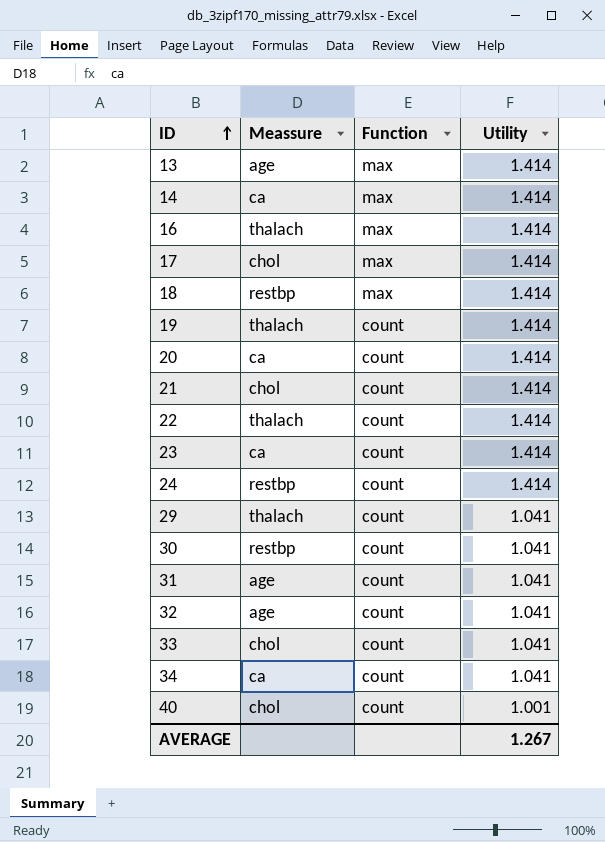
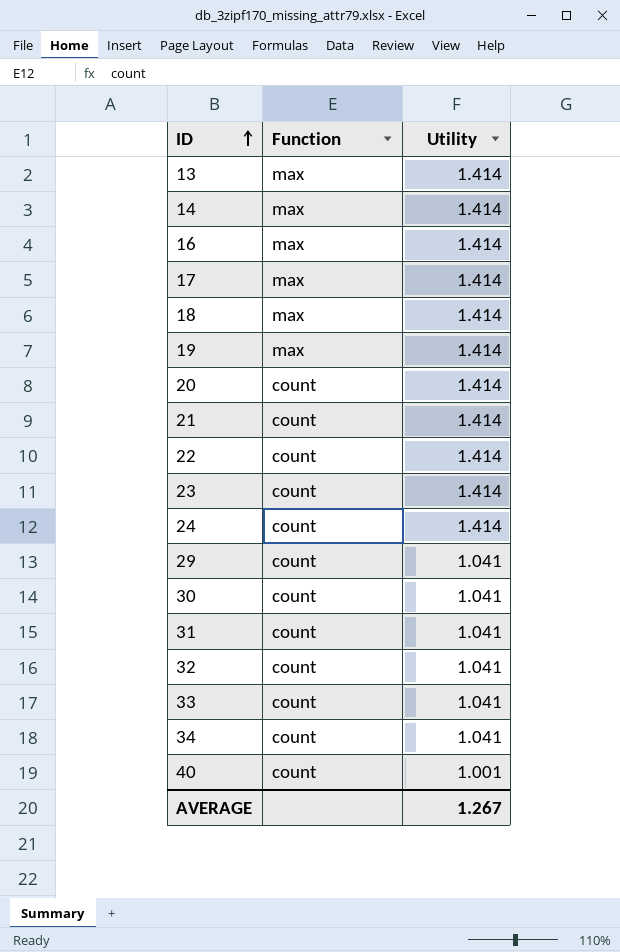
column Meassure | position: 2 -> none
19 | Function: count -> max

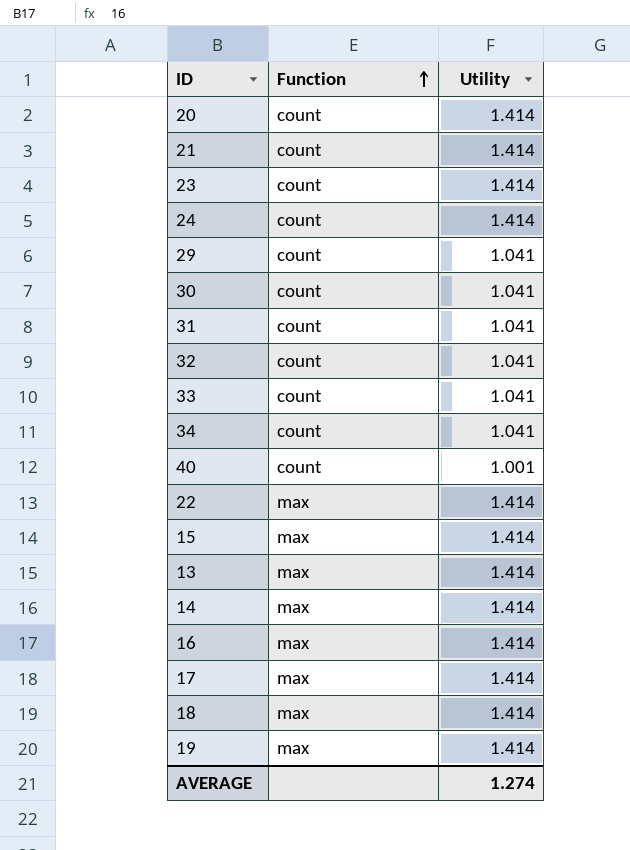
row order: ID ascending -> Function ascending
22 | Function: count -> max
row 15: none -> max | 1.414
AVERAGE | Utility: 1.267 -> 1.274

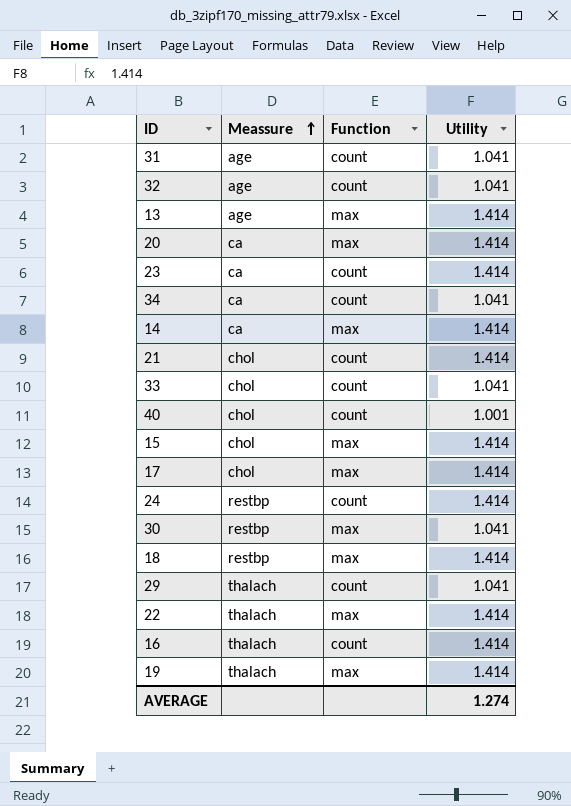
row order: Function ascending -> Meassure ascending
column Meassure | position: none -> 2
20 | Function: count -> max
30 | Function: count -> max
16 | Function: max -> count

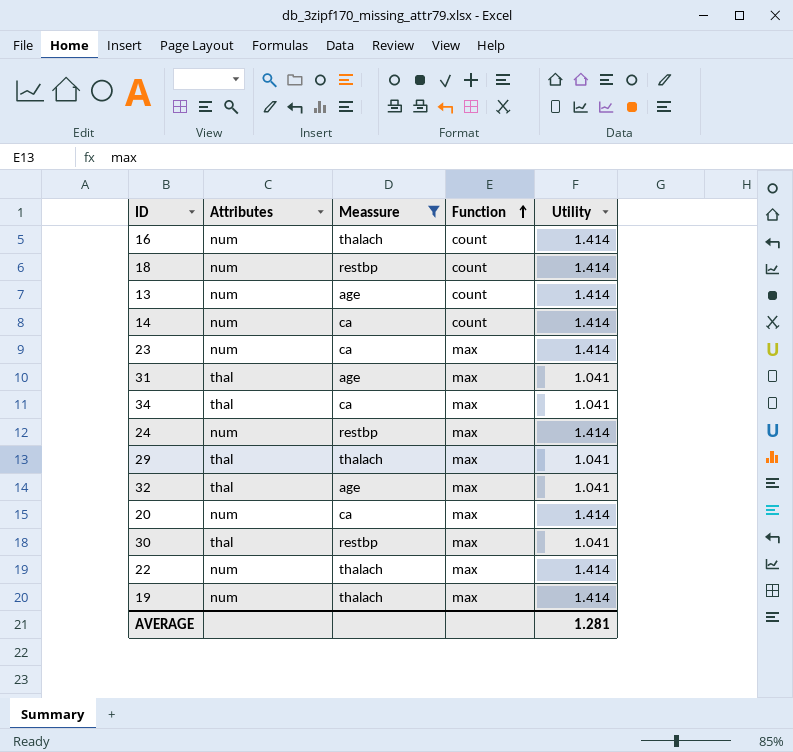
filter: none -> Meassure != chol
row order: Meassure ascending -> Function ascending
column Attributes | position: none -> 2
18 | Function: max -> count
13 | Function: max -> count
14 | Function: max -> count
23 | Function: count -> max
31 | Function: count -> max
34 | Function: count -> max
24 | Function: count -> max
29 | Function: count -> max
32 | Function: count -> max
AVERAGE | Utility: 1.274 -> 1.281

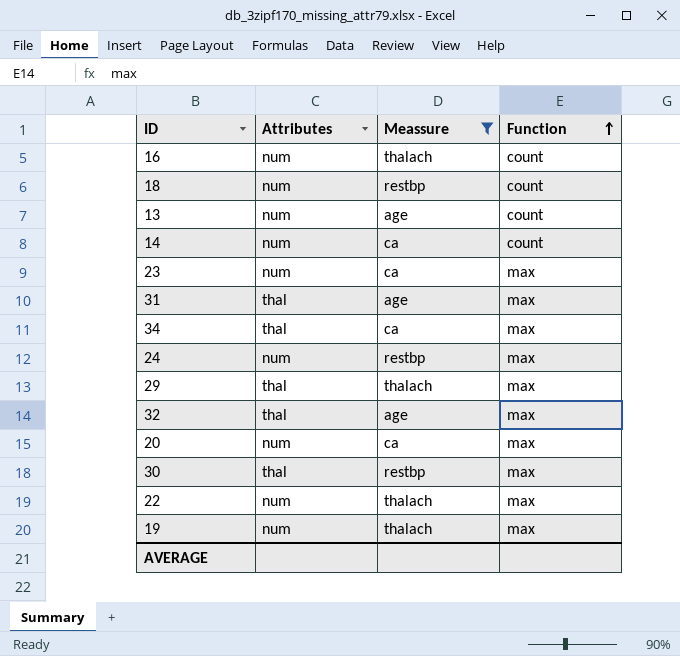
column Utility | position: 5 -> none

